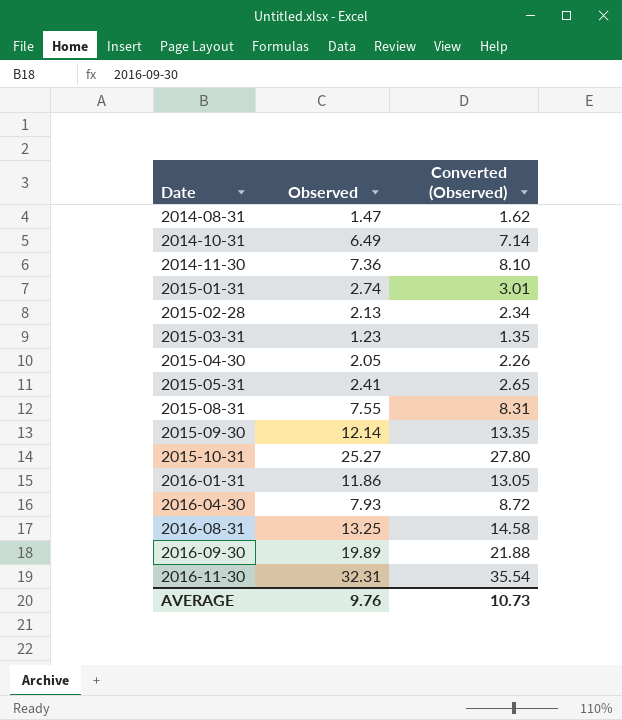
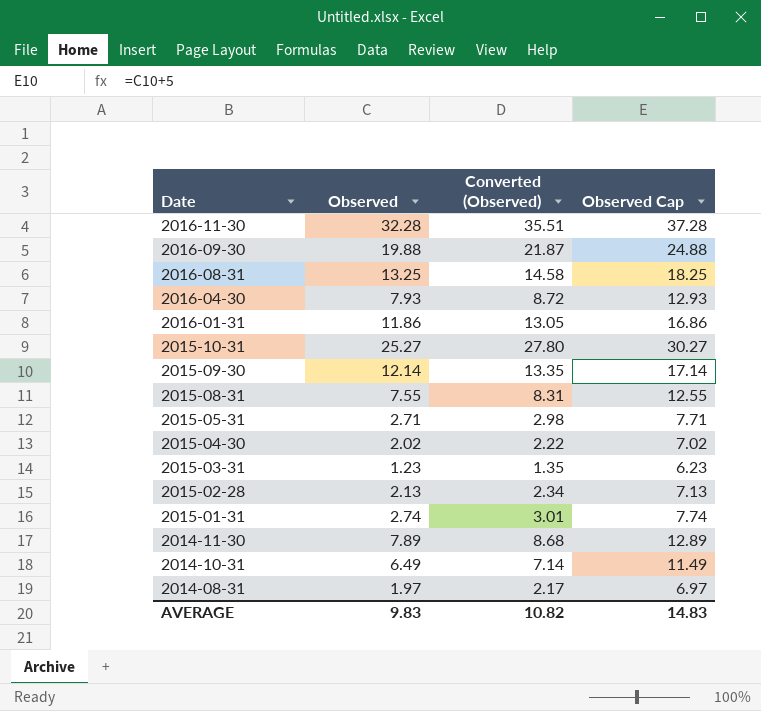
row order: Date ascending -> Date descending
column Observed Cap | formula: none -> [Observed] + 5
2016-11-30 | Observed: 32.31 -> 32.28
2016-11-30 | Converted (Observed): 35.54 -> 35.51
2016-09-30 | Observed: 19.89 -> 19.88
2016-09-30 | Converted (Observed): 21.88 -> 21.87
2015-05-31 | Observed: 2.41 -> 2.71
2015-05-31 | Converted (Observed): 2.65 -> 2.98
2015-04-30 | Observed: 2.05 -> 2.02
2015-04-30 | Converted (Observed): 2.26 -> 2.22
2014-11-30 | Observed: 7.36 -> 7.89
2014-11-30 | Converted (Observed): 8.10 -> 8.68
2014-08-31 | Observed: 1.47 -> 1.97
2014-08-31 | Converted (Observed): 1.62 -> 2.17
AVERAGE | Observed: 9.76 -> 9.83
AVERAGE | Converted (Observed): 10.73 -> 10.82

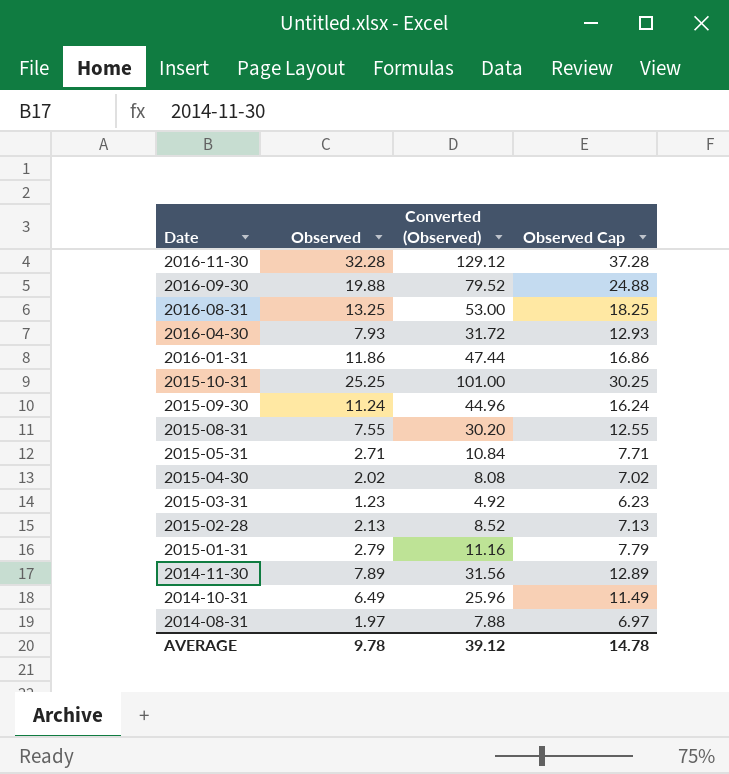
column Converted (Observed) | formula: [Observed] * 1.1 -> [Observed] * 4
2015-10-31 | Observed: 25.27 -> 25.25
2015-10-31 | Observed Cap: 30.27 -> 30.25
2015-09-30 | Observed: 12.14 -> 11.24
2015-09-30 | Observed Cap: 17.14 -> 16.24
2015-01-31 | Observed: 2.74 -> 2.79
2015-01-31 | Observed Cap: 7.74 -> 7.79
AVERAGE | Observed: 9.83 -> 9.78
AVERAGE | Converted (Observed): 10.82 -> 39.12
AVERAGE | Observed Cap: 14.83 -> 14.78

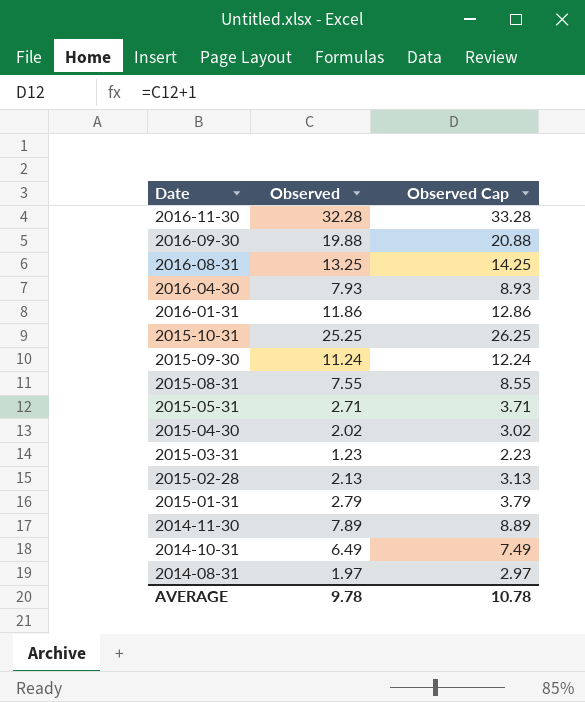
column Converted (Observed) | formula: [Observed] * 4 -> none
column Observed Cap | formula: [Observed] + 5 -> [Observed] + 1
AVERAGE | Observed Cap: 14.78 -> 10.78

